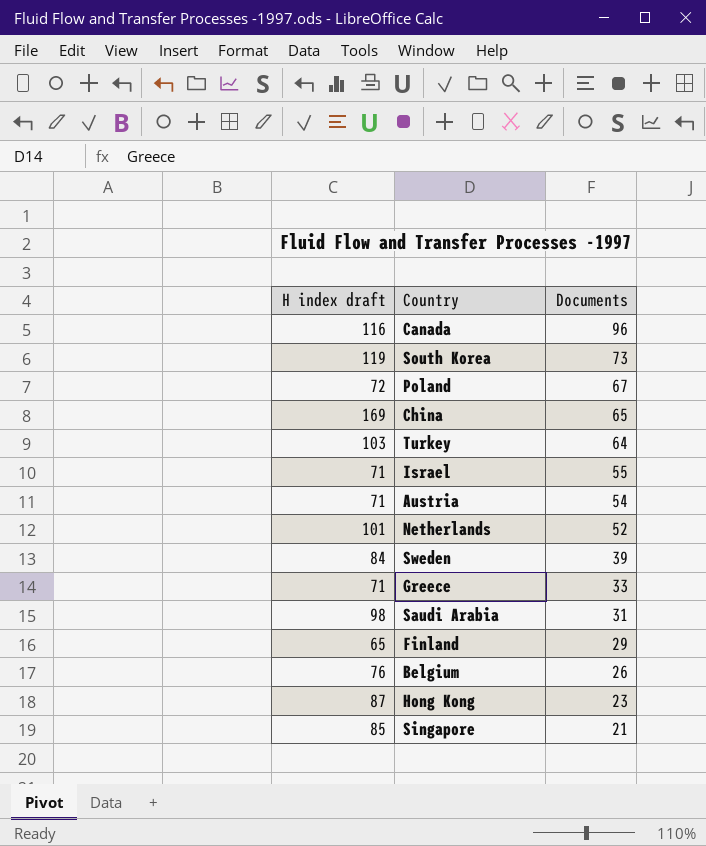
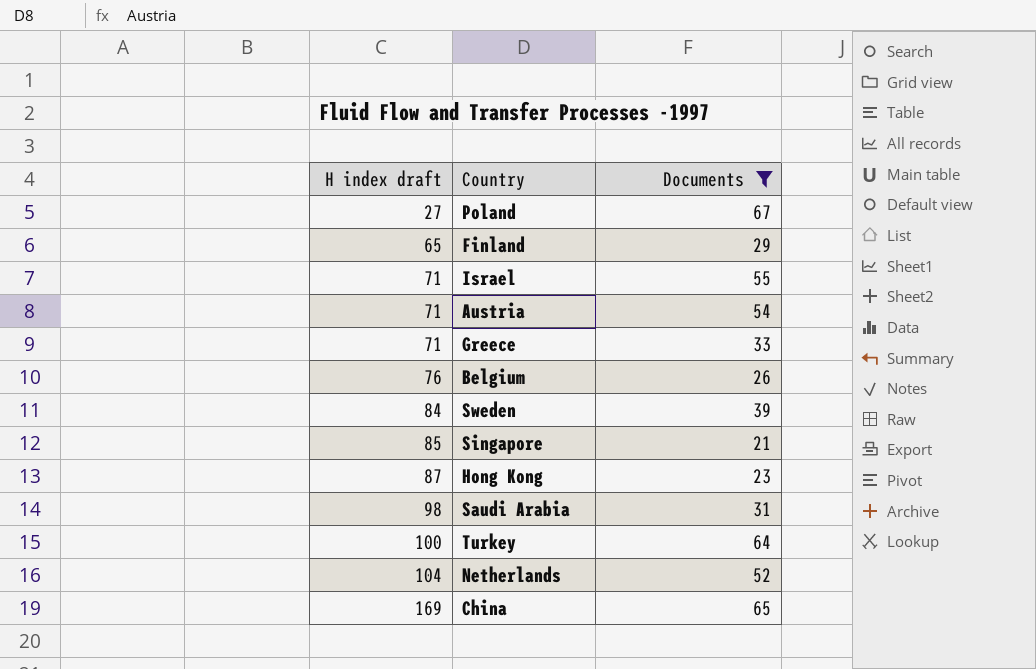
filter: none -> Documents <= 67
row order: Documents descending -> H index draft ascending
Poland | H index draft: 72 -> 27
Turkey | H index draft: 103 -> 100
Netherlands | H index draft: 101 -> 104

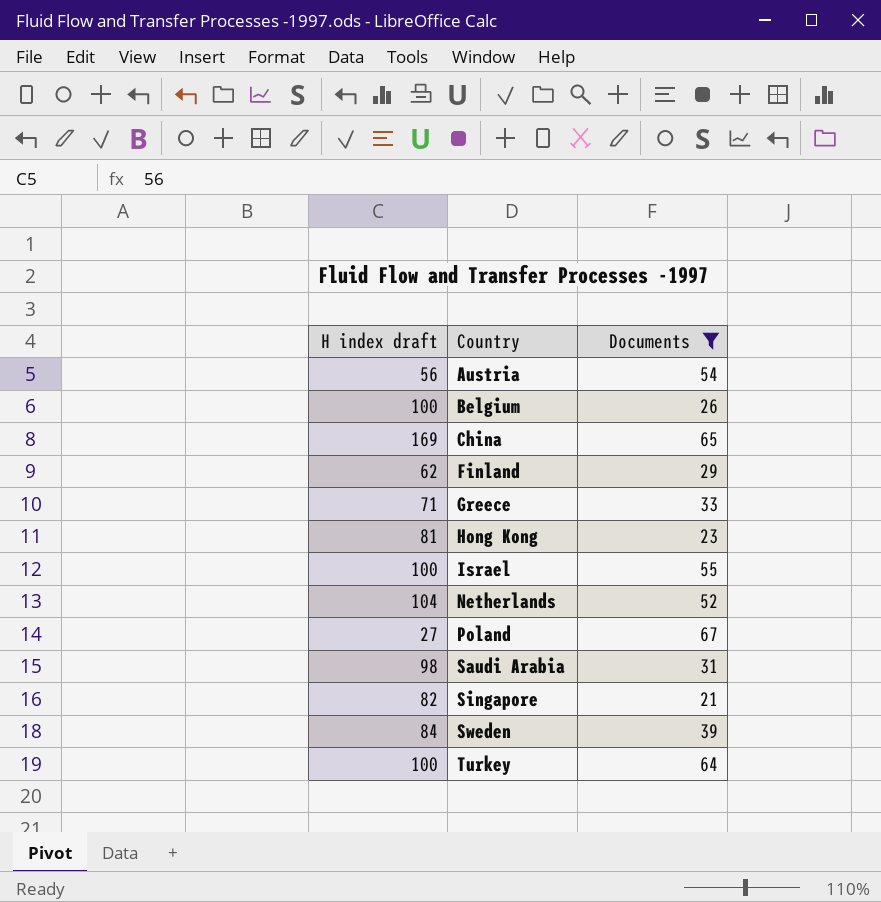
row order: H index draft ascending -> Country ascending
Austria | H index draft: 71 -> 56
Belgium | H index draft: 76 -> 100
Finland | H index draft: 65 -> 62
Hong Kong | H index draft: 87 -> 81
Israel | H index draft: 71 -> 100
Singapore | H index draft: 85 -> 82

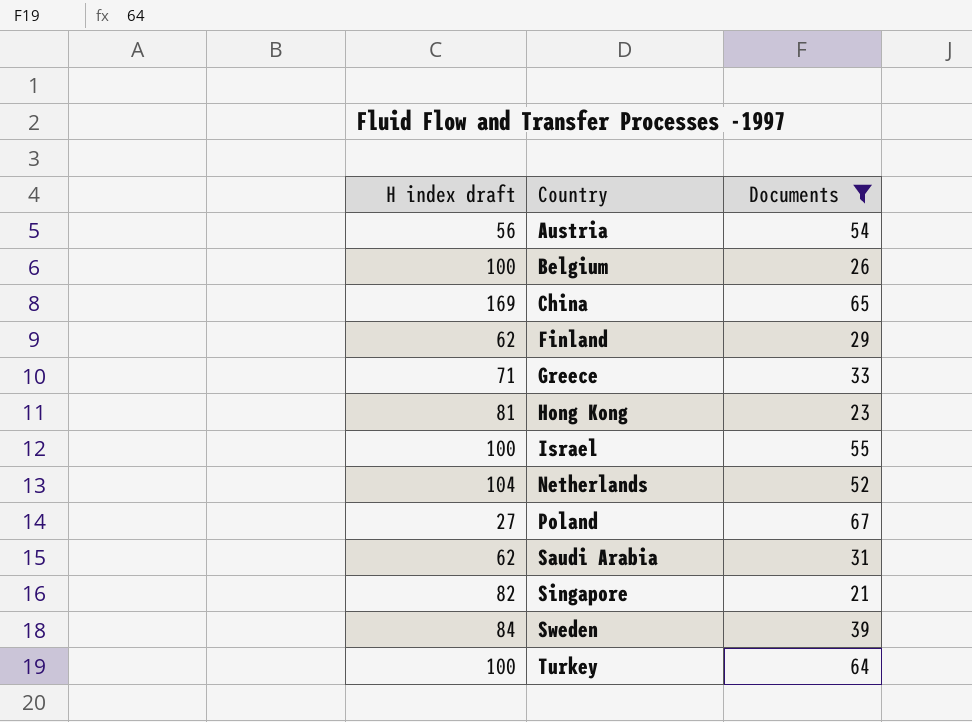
Saudi Arabia | H index draft: 98 -> 62

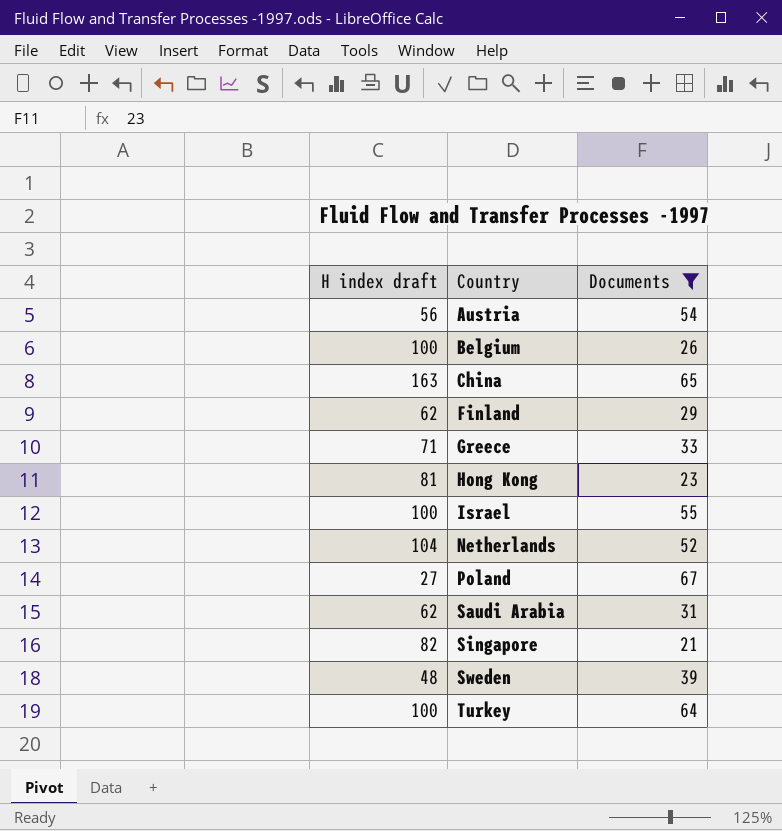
China | H index draft: 169 -> 163
Sweden | H index draft: 84 -> 48

